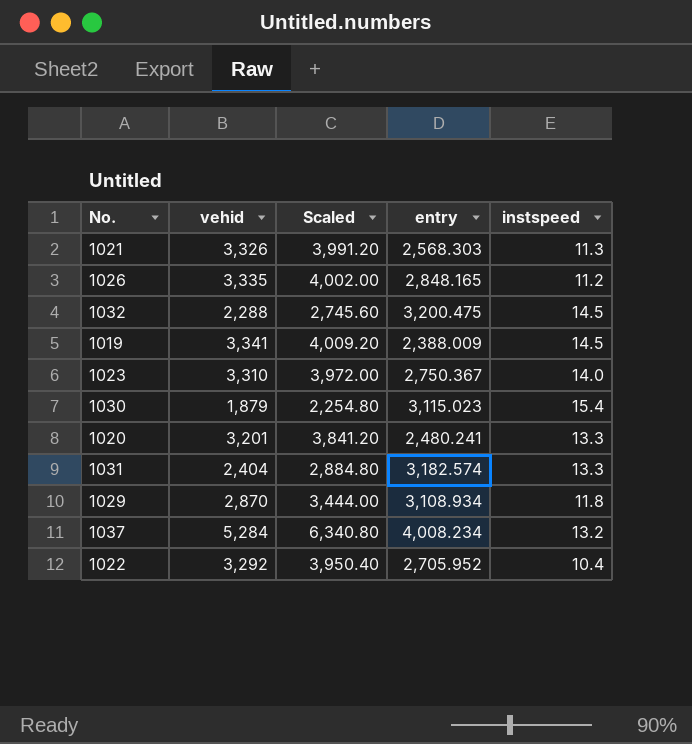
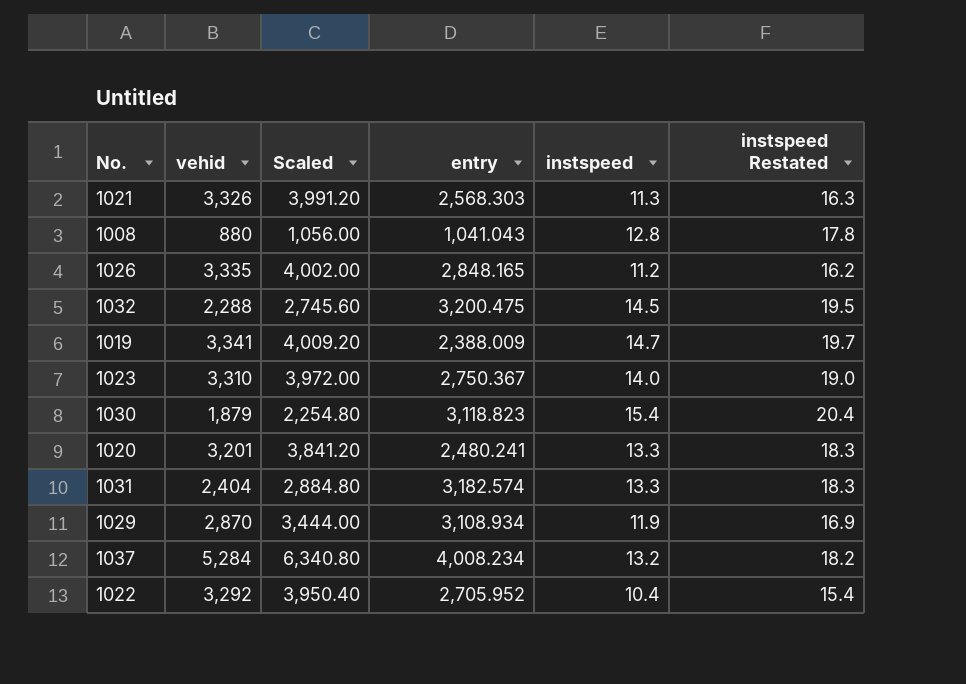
column instspeed Restated | formula: none -> [instspeed] + 5
row 1008: none -> 880 | 1,056.00 | 1,041.043 | 12.8 | 17.8
1019 | instspeed: 14.5 -> 14.7
1030 | entry: 3,115.023 -> 3,118.823
1029 | instspeed: 11.8 -> 11.9

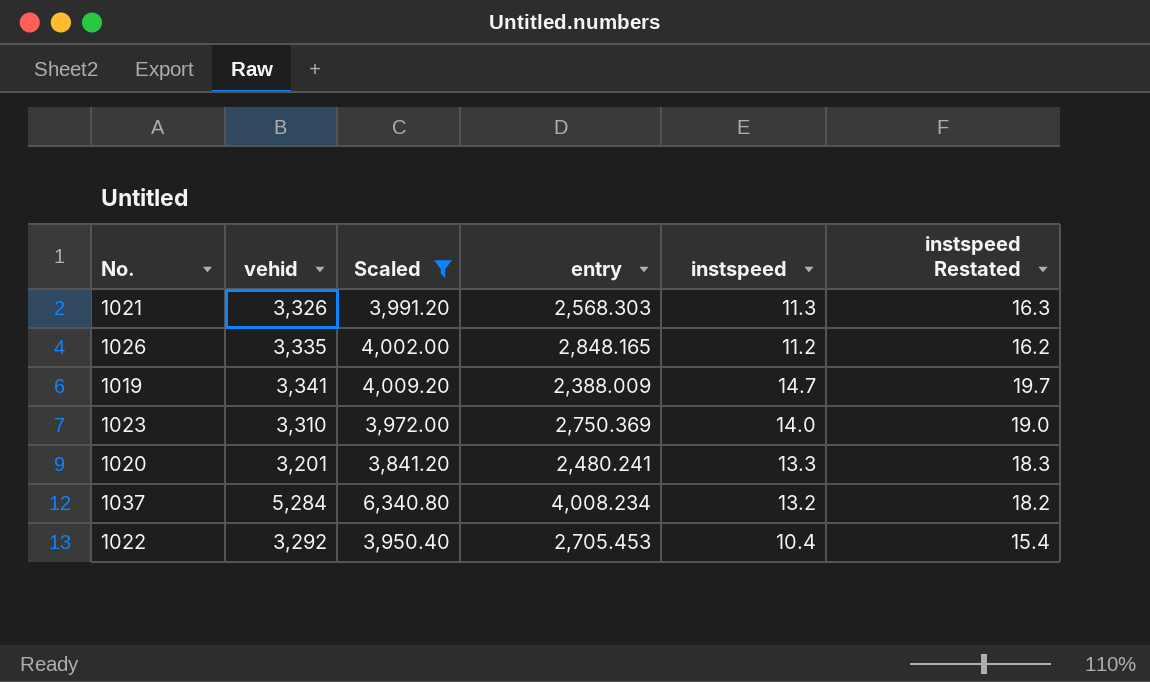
filter: none -> Scaled >= 3,841.20
1023 | entry: 2,750.367 -> 2,750.369
1022 | entry: 2,705.952 -> 2,705.453

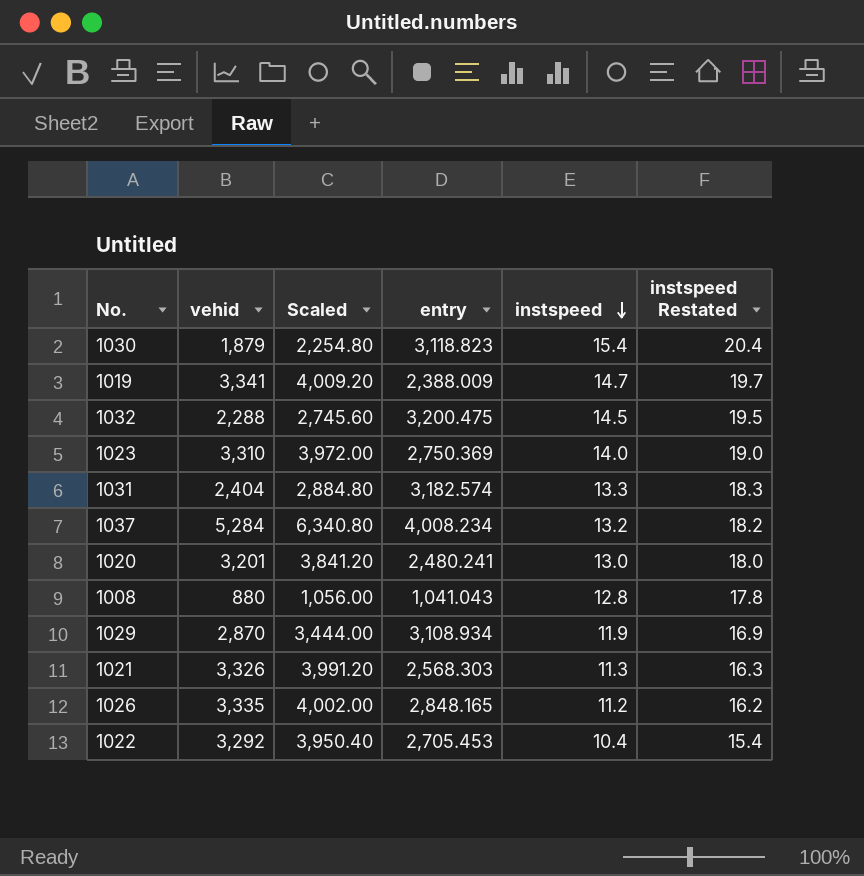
filter: Scaled >= 3,841.20 -> none
row order: none -> instspeed descending
1020 | instspeed: 13.3 -> 13.0
1020 | instspeed Restated: 18.3 -> 18.0

